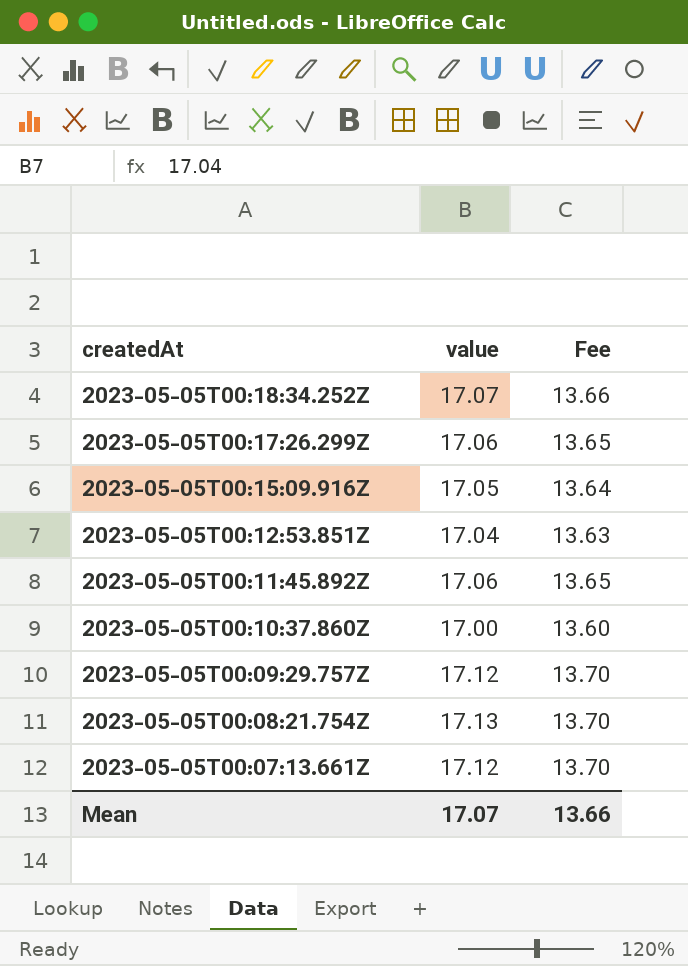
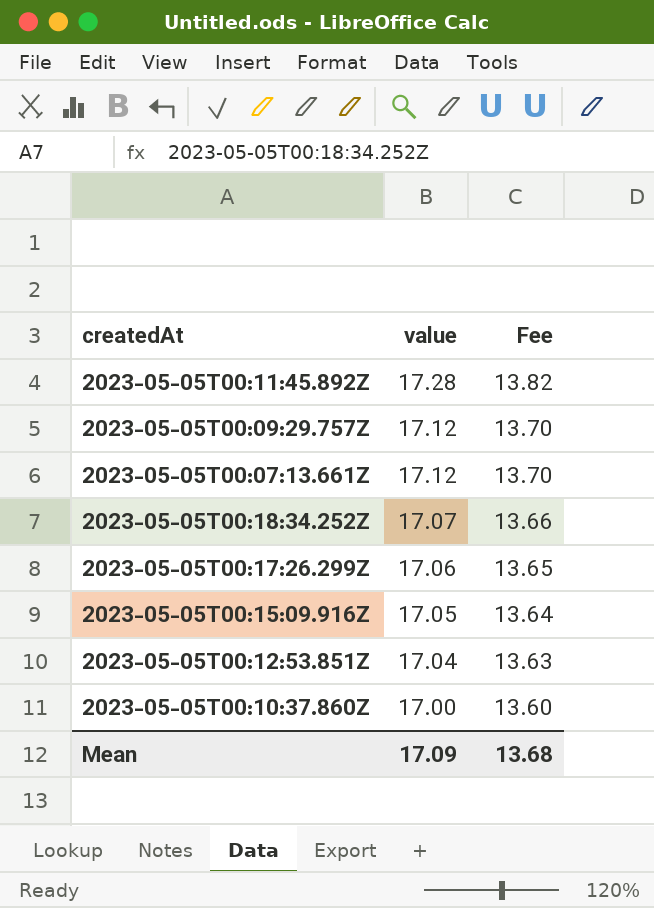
row order: createdAt descending -> value descending
row 2023-05-05T00:08:21.754Z: 17.13 | 13.70 -> none
2023-05-05T00:11:45.892Z | value: 17.06 -> 17.28
2023-05-05T00:11:45.892Z | Fee: 13.65 -> 13.82
Mean | value: 17.07 -> 17.09
Mean | Fee: 13.66 -> 13.68

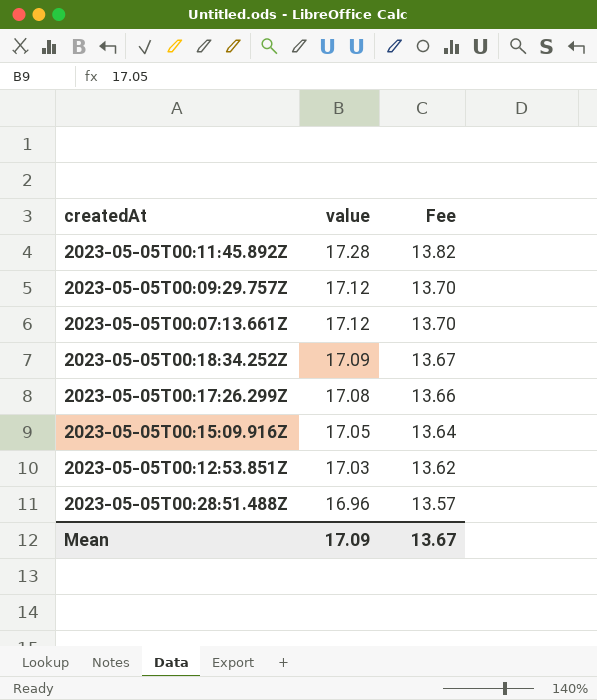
row 2023-05-05T00:10:37.860Z: 17.00 | 13.60 -> none
2023-05-05T00:18:34.252Z | value: 17.07 -> 17.09
2023-05-05T00:18:34.252Z | Fee: 13.66 -> 13.67
2023-05-05T00:17:26.299Z | value: 17.06 -> 17.08
2023-05-05T00:17:26.299Z | Fee: 13.65 -> 13.66
2023-05-05T00:12:53.851Z | value: 17.04 -> 17.03
2023-05-05T00:12:53.851Z | Fee: 13.63 -> 13.62
row 2023-05-05T00:28:51.488Z: none -> 16.96 | 13.57
Mean | Fee: 13.68 -> 13.67

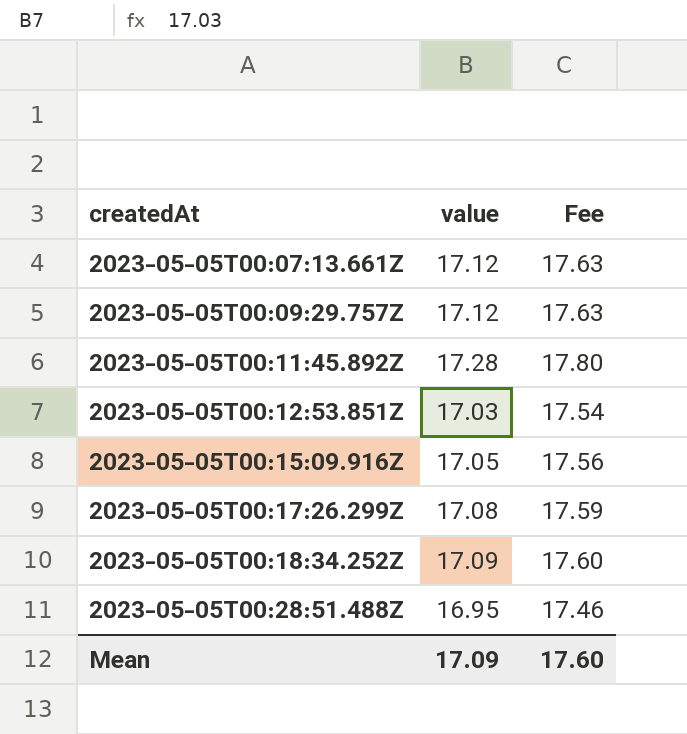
row order: value descending -> createdAt ascending
column Fee | formula: [value] * 0.8 -> [value] * 1.03
2023-05-05T00:28:51.488Z | value: 16.96 -> 16.95
Mean | Fee: 13.67 -> 17.60

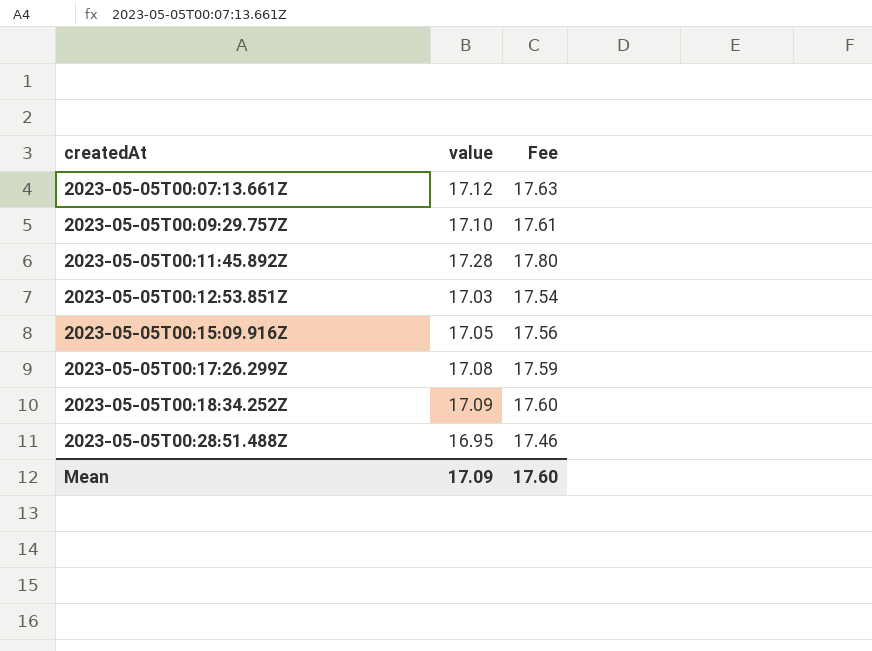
2023-05-05T00:09:29.757Z | value: 17.12 -> 17.10
2023-05-05T00:09:29.757Z | Fee: 17.63 -> 17.61

